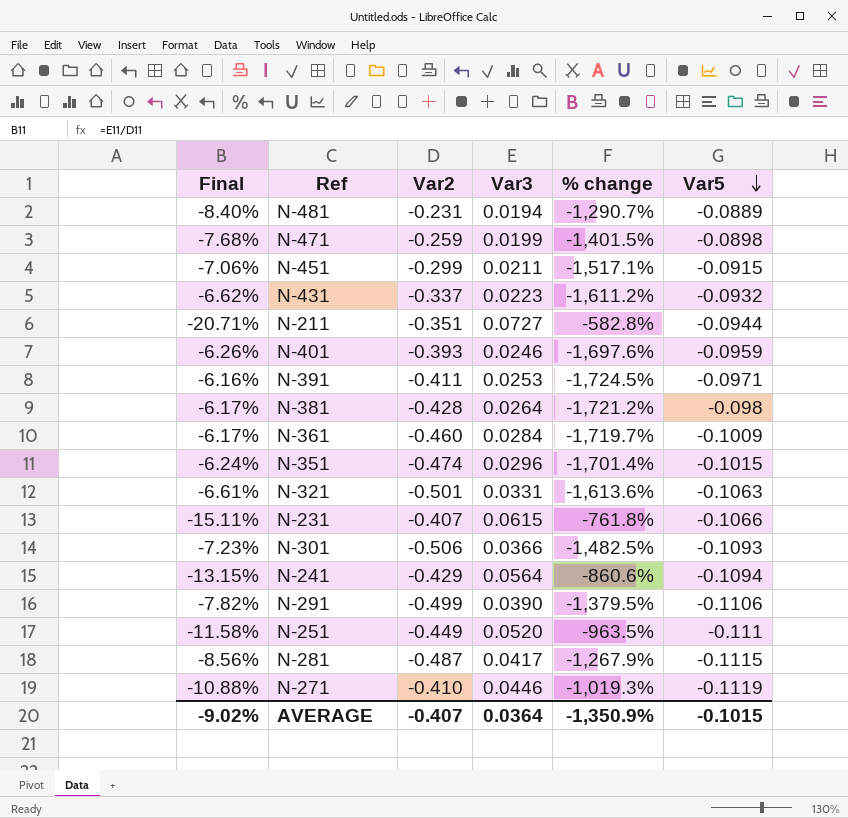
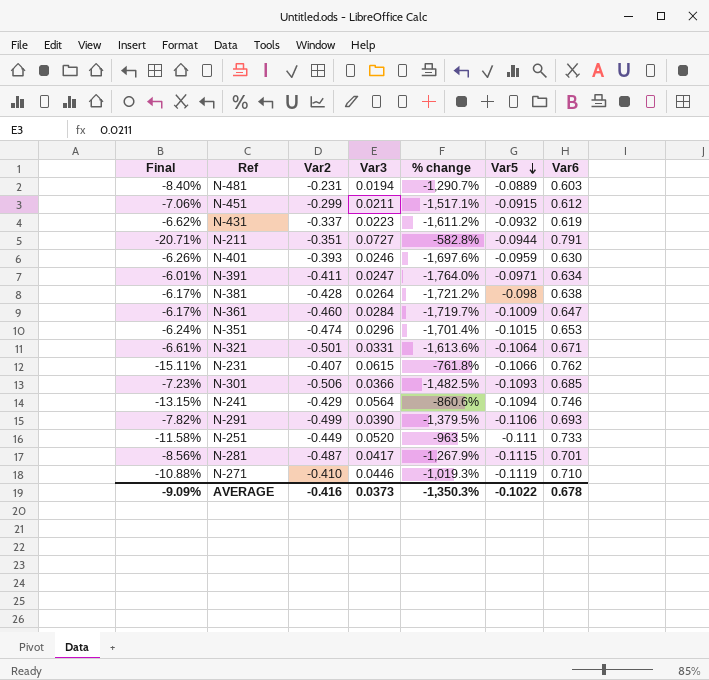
column Var6 | position: none -> 7
row N-471: -7.68% | -0.259 | 0.0199 | -1,401.5% | -0.0898 -> none
N-391 | Final: -6.16% -> -6.01%
N-391 | Var3: 0.0253 -> 0.0247
N-391 | % change: -1,724.5% -> -1,764.0%
N-321 | Var5: -0.1063 -> -0.1064
AVERAGE | Final: -9.02% -> -9.09%
AVERAGE | Var2: -0.407 -> -0.416
AVERAGE | Var3: 0.0364 -> 0.0373
AVERAGE | % change: -1,350.9% -> -1,350.3%
AVERAGE | Var5: -0.1015 -> -0.1022

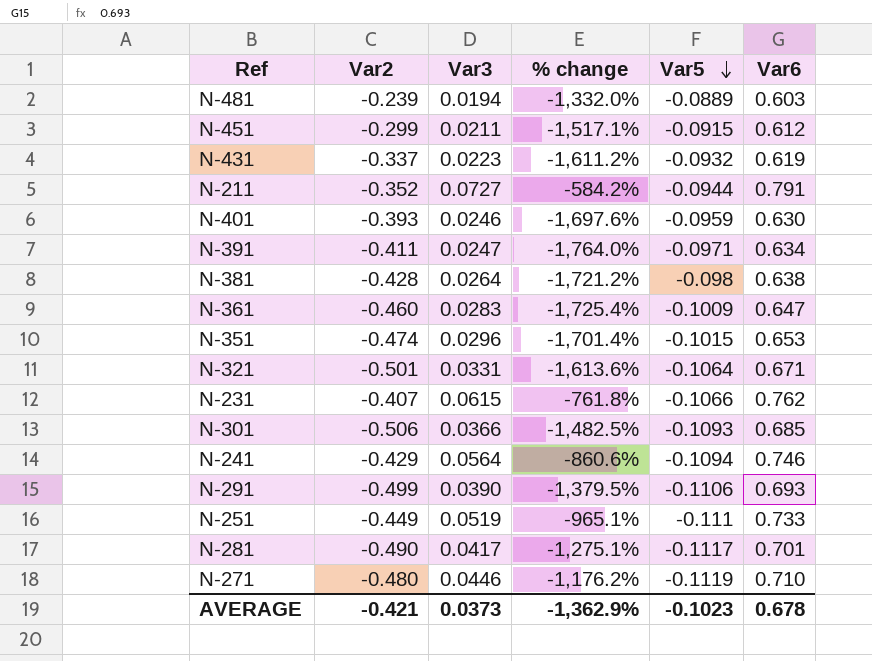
column Final | formula: [Var3] / [Var2] -> none
N-481 | Var2: -0.231 -> -0.239
N-481 | % change: -1,290.7% -> -1,332.0%
N-211 | Var2: -0.351 -> -0.352
N-211 | % change: -582.8% -> -584.2%
N-361 | Var3: 0.0284 -> 0.0283
N-361 | % change: -1,719.7% -> -1,725.4%
N-251 | Var3: 0.0520 -> 0.0519
N-251 | % change: -963.5% -> -965.1%
N-281 | Var2: -0.487 -> -0.490
N-281 | % change: -1,267.9% -> -1,275.1%
N-281 | Var5: -0.1115 -> -0.1117
N-271 | Var2: -0.410 -> -0.480
N-271 | % change: -1,019.3% -> -1,176.2%
AVERAGE | Var2: -0.416 -> -0.421
AVERAGE | % change: -1,350.3% -> -1,362.9%
AVERAGE | Var5: -0.1022 -> -0.1023

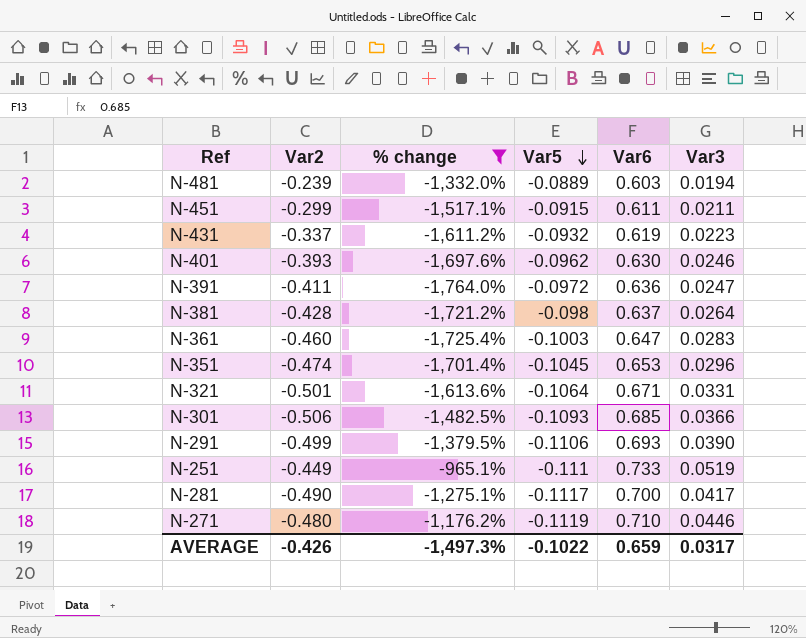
filter: none -> % change <= -965.1%
column Var3 | position: 3 -> 6
N-451 | Var6: 0.612 -> 0.611
N-401 | Var5: -0.0959 -> -0.0962
N-391 | Var5: -0.0971 -> -0.0972
N-391 | Var6: 0.634 -> 0.636
N-381 | Var6: 0.638 -> 0.637
N-361 | Var5: -0.1009 -> -0.1003
N-351 | Var5: -0.1015 -> -0.1045
N-281 | Var6: 0.701 -> 0.700
AVERAGE | Var2: -0.421 -> -0.426
AVERAGE | % change: -1,362.9% -> -1,497.3%
AVERAGE | Var5: -0.1023 -> -0.1022
AVERAGE | Var6: 0.678 -> 0.659
AVERAGE | Var3: 0.0373 -> 0.0317

